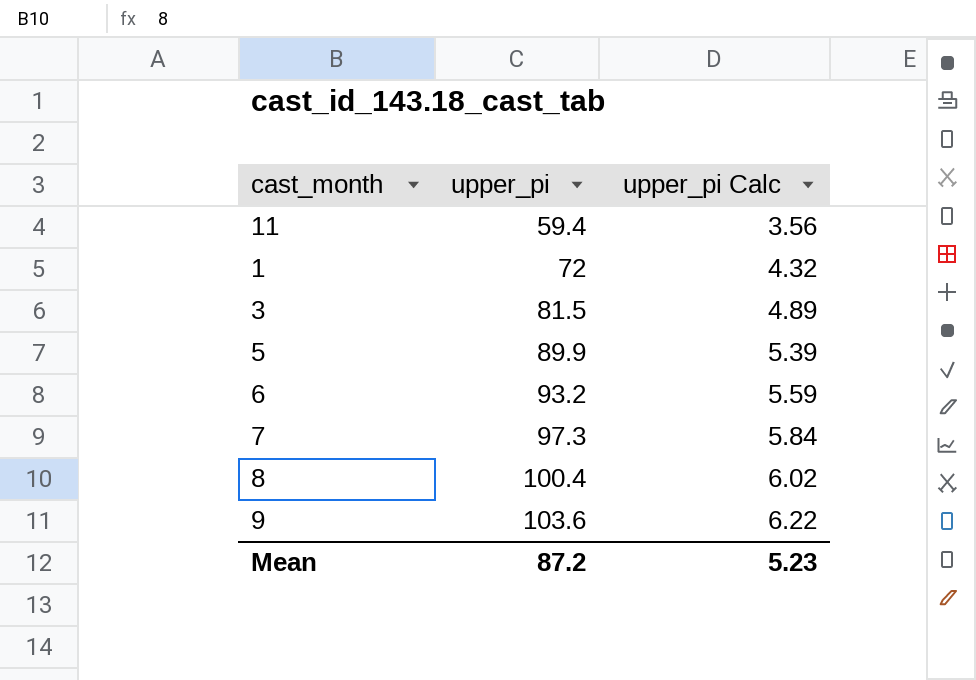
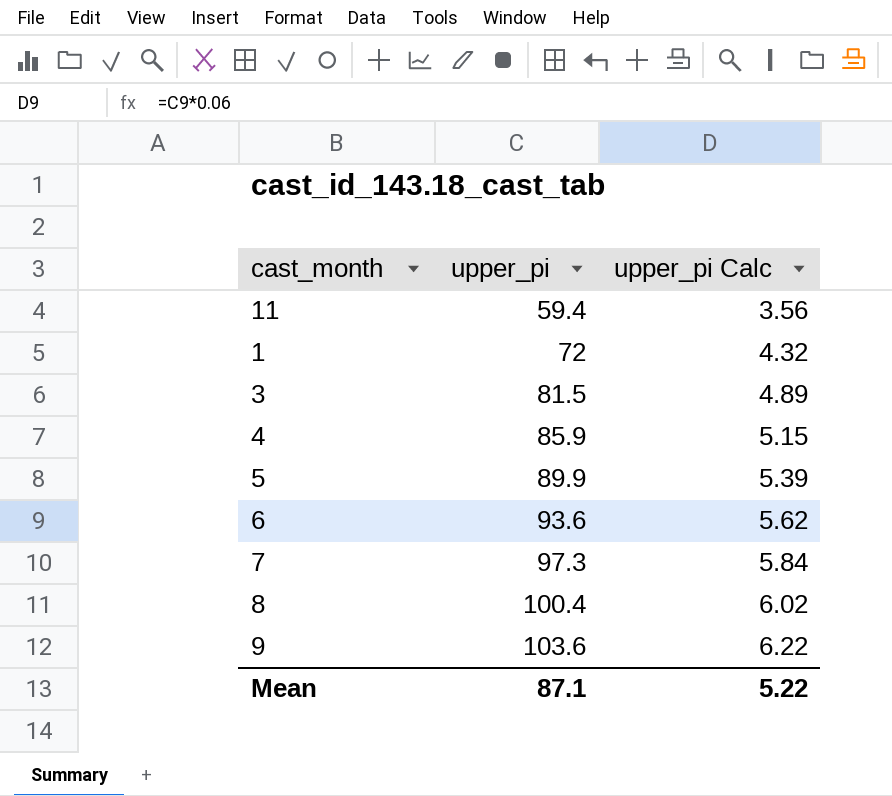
row 4: none -> 85.9 | 5.15
6 | upper_pi: 93.2 -> 93.6
6 | upper_pi Calc: 5.59 -> 5.62
Mean | upper_pi: 87.2 -> 87.1
Mean | upper_pi Calc: 5.23 -> 5.22

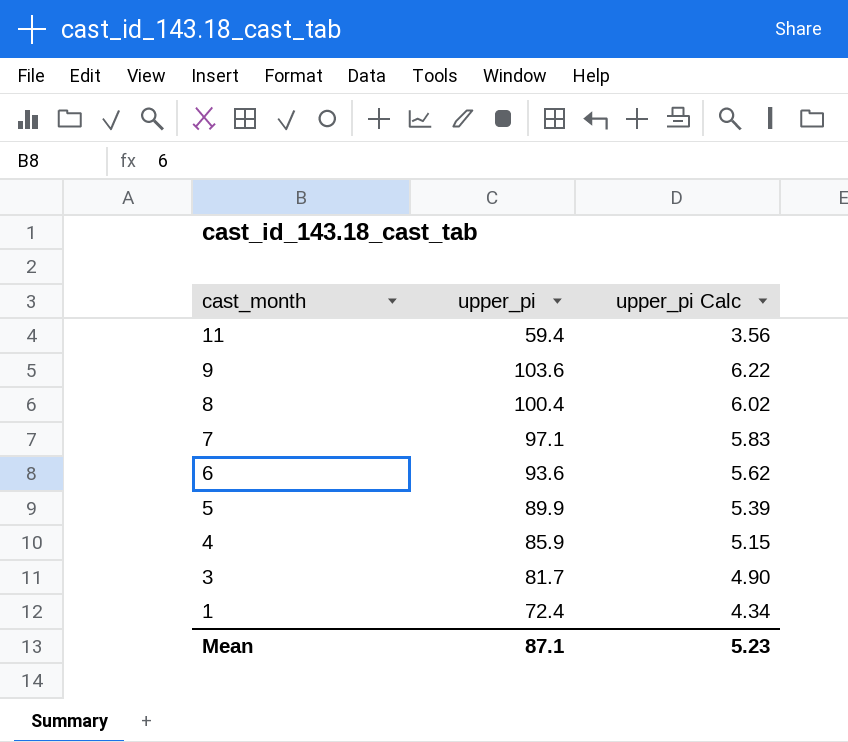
row order: upper_pi ascending -> cast_month descending
7 | upper_pi: 97.3 -> 97.1
7 | upper_pi Calc: 5.84 -> 5.83
3 | upper_pi: 81.5 -> 81.7
3 | upper_pi Calc: 4.89 -> 4.90
1 | upper_pi: 72 -> 72.4
1 | upper_pi Calc: 4.32 -> 4.34
Mean | upper_pi Calc: 5.22 -> 5.23

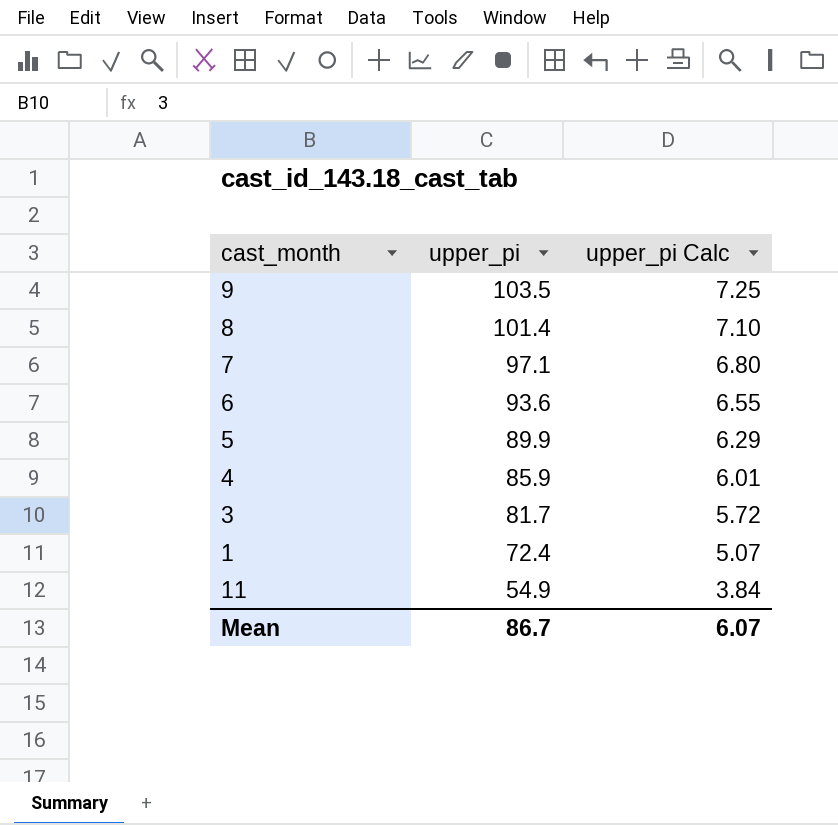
row order: cast_month descending -> upper_pi descending
column upper_pi Calc | formula: [upper_pi] * 0.06 -> [upper_pi] * 0.07
9 | upper_pi: 103.6 -> 103.5
8 | upper_pi: 100.4 -> 101.4
11 | upper_pi: 59.4 -> 54.9
Mean | upper_pi: 87.1 -> 86.7
Mean | upper_pi Calc: 5.23 -> 6.07

